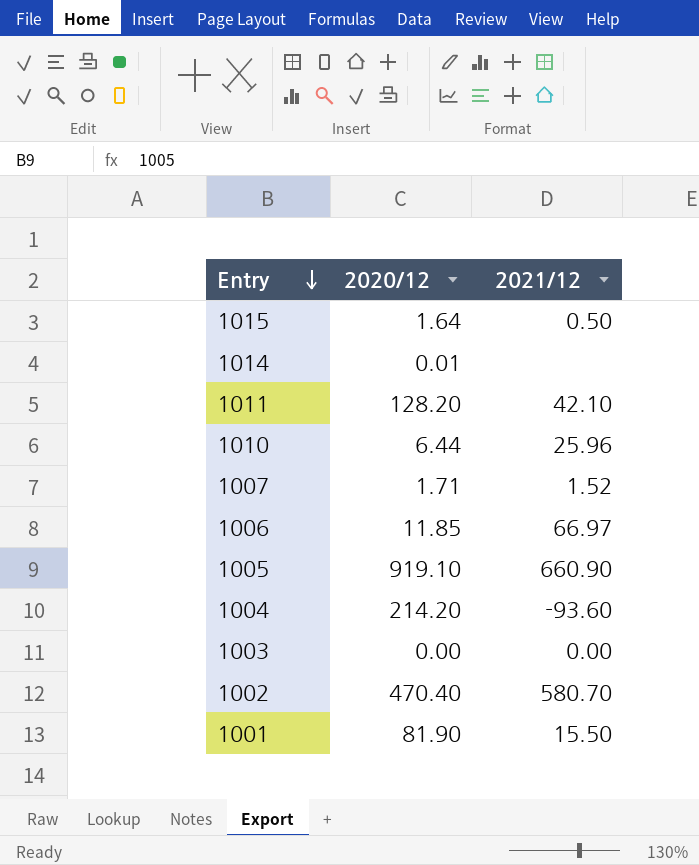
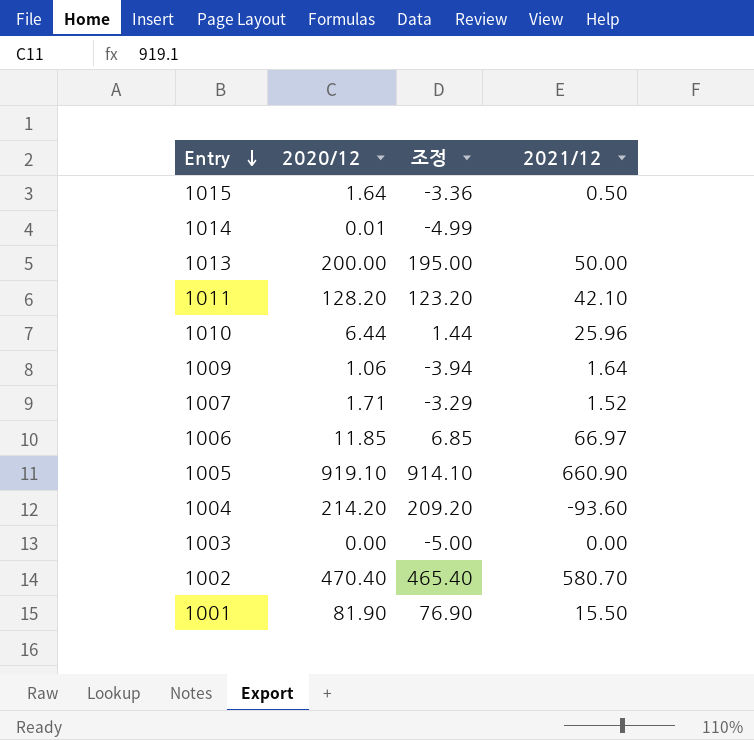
column 조정 | formula: none -> [2020/12] - 5
row 1013: none -> 200.00 | 195.00 | 50.00
row 1009: none -> 1.06 | -3.94 | 1.64

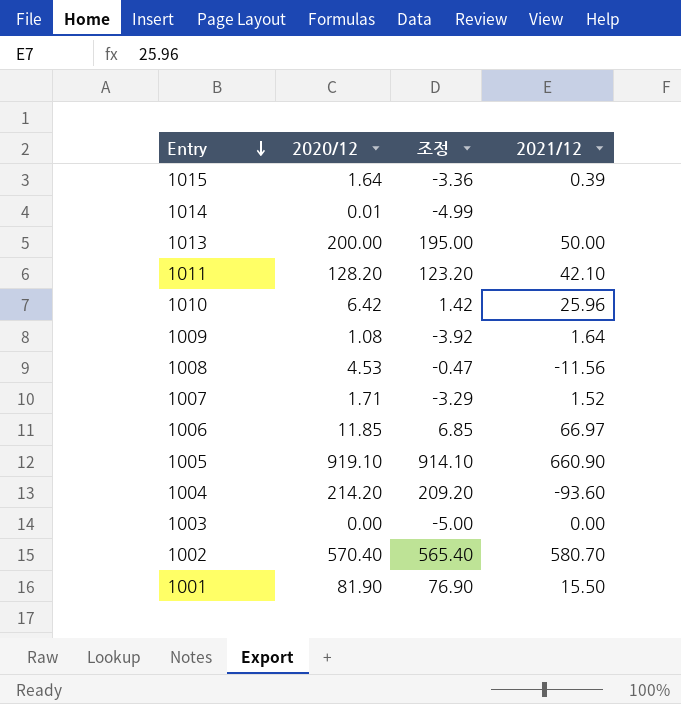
1015 | 2021/12: 0.50 -> 0.39
1010 | 2020/12: 6.44 -> 6.42
1010 | 조정: 1.44 -> 1.42
1009 | 2020/12: 1.06 -> 1.08
1009 | 조정: -3.94 -> -3.92
row 1008: none -> 4.53 | -0.47 | -11.56
1002 | 2020/12: 470.40 -> 570.40
1002 | 조정: 465.40 -> 565.40

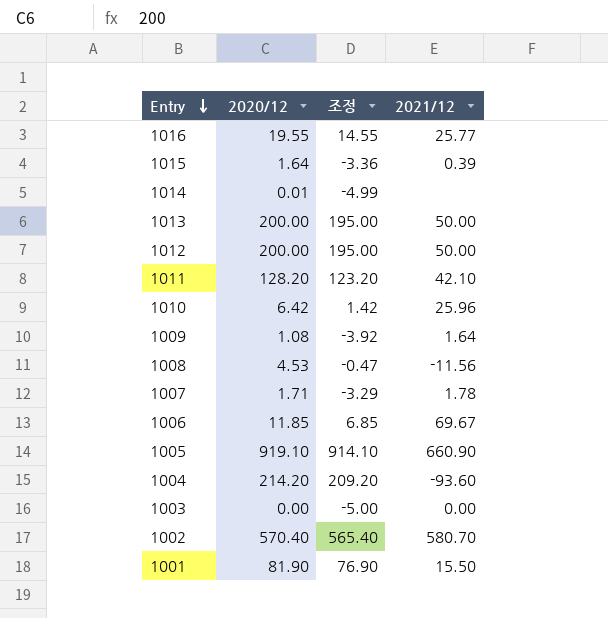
row 1016: none -> 19.55 | 14.55 | 25.77
row 1012: none -> 200.00 | 195.00 | 50.00
1007 | 2021/12: 1.52 -> 1.78
1006 | 2021/12: 66.97 -> 69.67

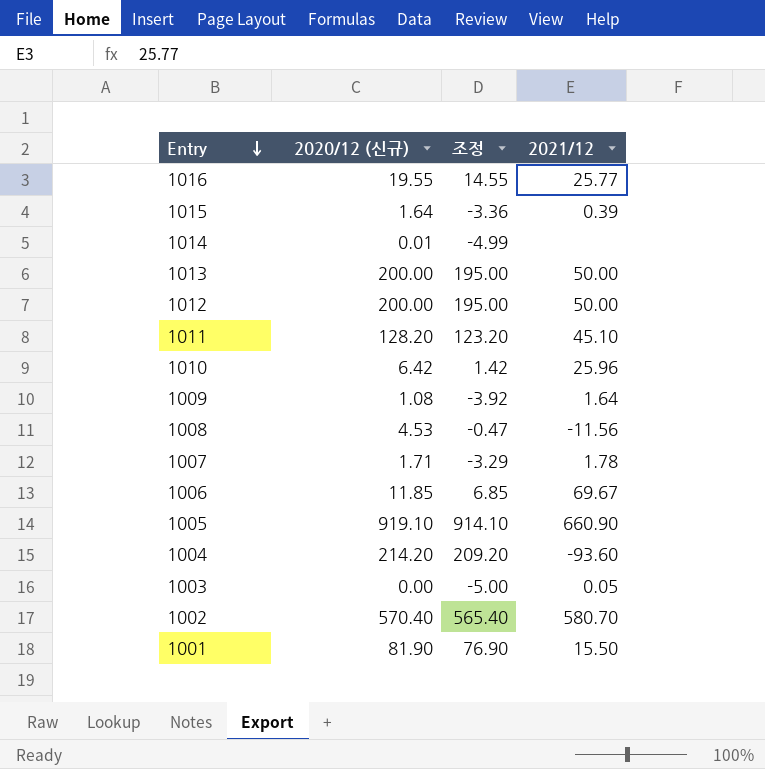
column name: 2020/12 -> 2020/12 (신규)
1011 | 2021/12: 42.10 -> 45.10
1003 | 2021/12: 0.00 -> 0.05

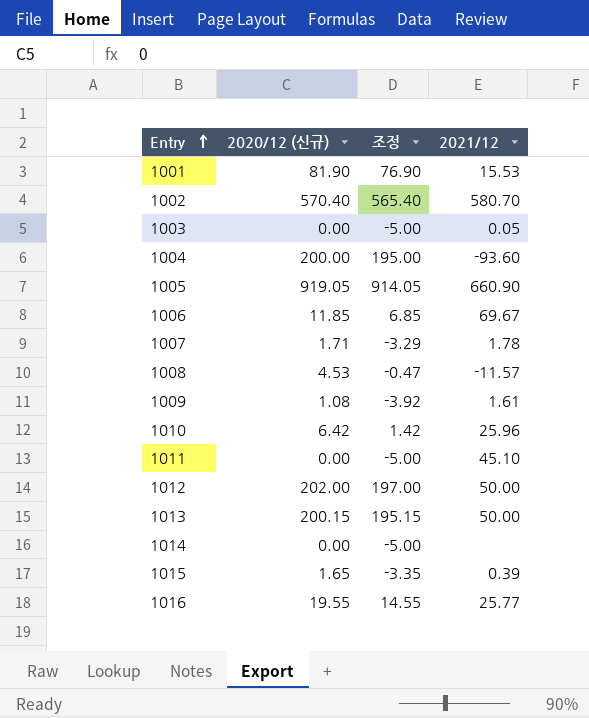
row order: Entry descending -> Entry ascending
1001 | 2021/12: 15.50 -> 15.53
1004 | 2020/12 (신규): 214.20 -> 200.00
1004 | 조정: 209.20 -> 195.00
1005 | 2020/12 (신규): 919.10 -> 919.05
1005 | 조정: 914.10 -> 914.05
1008 | 2021/12: -11.56 -> -11.57
1009 | 2021/12: 1.64 -> 1.61
1011 | 2020/12 (신규): 128.20 -> 0.00
1011 | 조정: 123.20 -> -5.00
1012 | 2020/12 (신규): 200.00 -> 202.00
1012 | 조정: 195.00 -> 197.00
1013 | 2020/12 (신규): 200.00 -> 200.15
1013 | 조정: 195.00 -> 195.15
1014 | 2020/12 (신규): 0.01 -> 0.00
1014 | 조정: -4.99 -> -5.00
1015 | 2020/12 (신규): 1.64 -> 1.65
1015 | 조정: -3.36 -> -3.35

